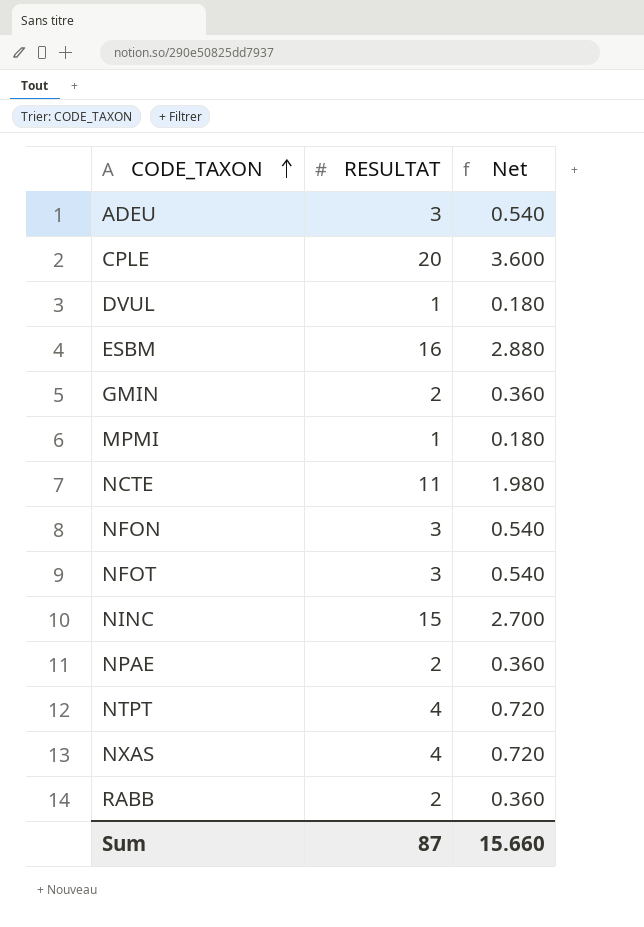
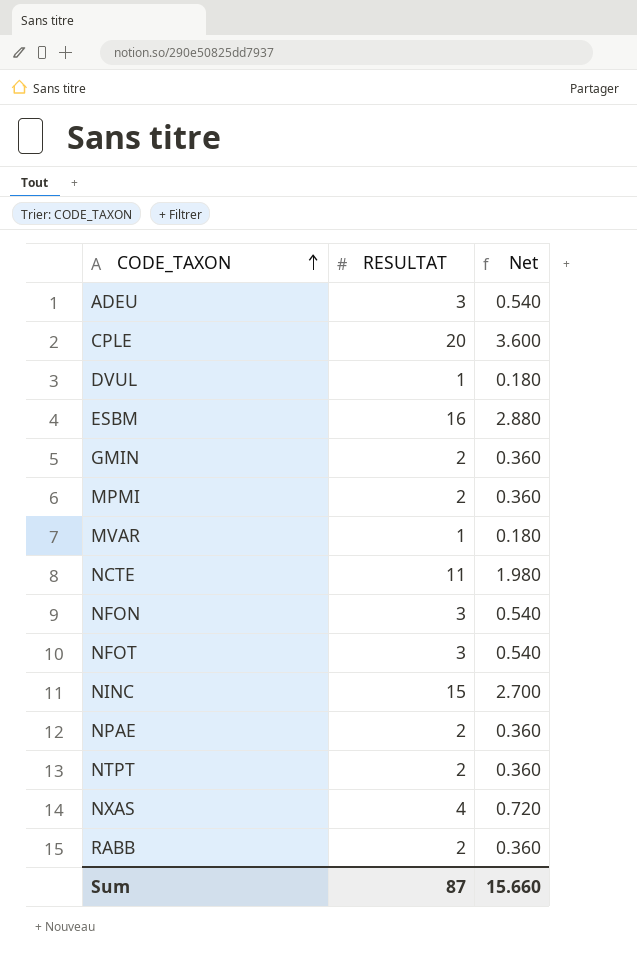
MPMI | RESULTAT: 1 -> 2
MPMI | Net: 0.180 -> 0.360
row MVAR: none -> 1 | 0.180
NTPT | RESULTAT: 4 -> 2
NTPT | Net: 0.720 -> 0.360

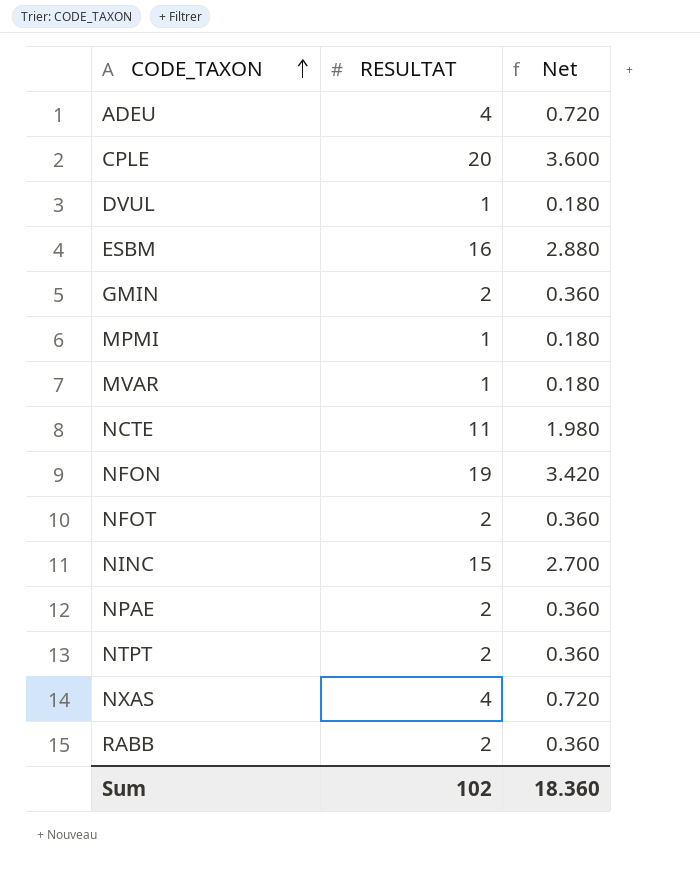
ADEU | RESULTAT: 3 -> 4
ADEU | Net: 0.540 -> 0.720
MPMI | RESULTAT: 2 -> 1
MPMI | Net: 0.360 -> 0.180
NFON | RESULTAT: 3 -> 19
NFON | Net: 0.540 -> 3.420
NFOT | RESULTAT: 3 -> 2
NFOT | Net: 0.540 -> 0.360
Sum | RESULTAT: 87 -> 102
Sum | Net: 15.660 -> 18.360

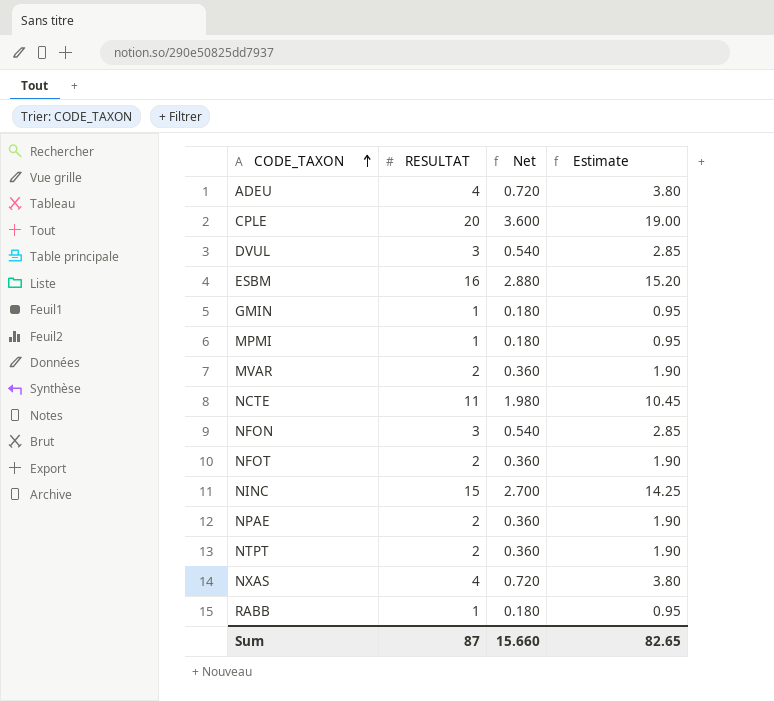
column Estimate | formula: none -> [RESULTAT] * 0.95
DVUL | RESULTAT: 1 -> 3
DVUL | Net: 0.180 -> 0.540
GMIN | RESULTAT: 2 -> 1
GMIN | Net: 0.360 -> 0.180
MVAR | RESULTAT: 1 -> 2
MVAR | Net: 0.180 -> 0.360
NFON | RESULTAT: 19 -> 3
NFON | Net: 3.420 -> 0.540
RABB | RESULTAT: 2 -> 1
RABB | Net: 0.360 -> 0.180
Sum | RESULTAT: 102 -> 87
Sum | Net: 18.360 -> 15.660

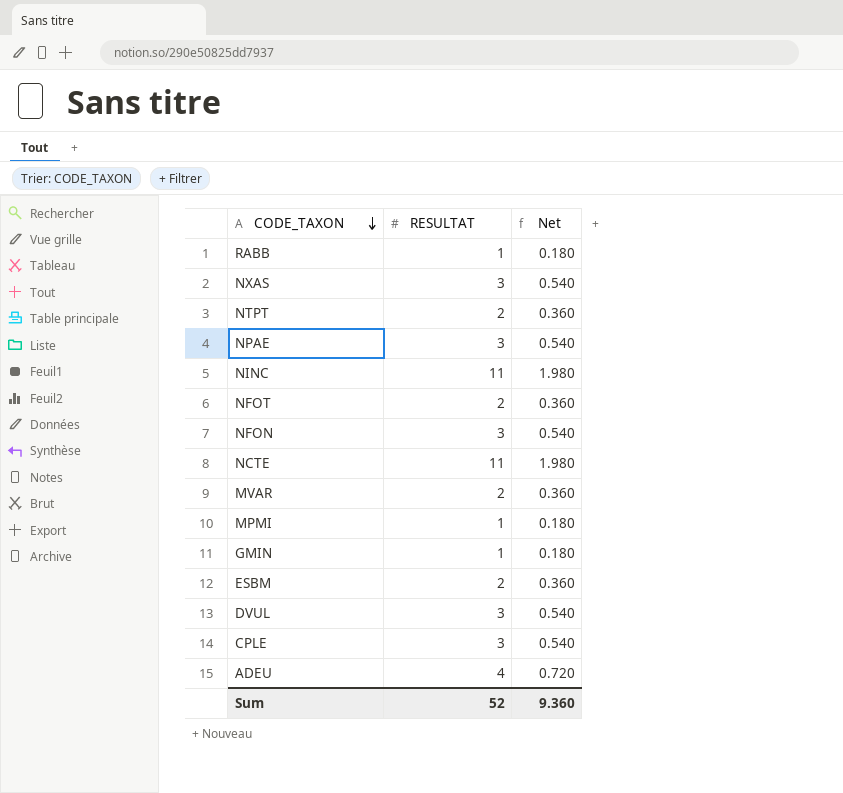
row order: CODE_TAXON ascending -> CODE_TAXON descending
column Estimate | formula: [RESULTAT] * 0.95 -> none
NXAS | RESULTAT: 4 -> 3
NXAS | Net: 0.720 -> 0.540
NPAE | RESULTAT: 2 -> 3
NPAE | Net: 0.360 -> 0.540
NINC | RESULTAT: 15 -> 11
NINC | Net: 2.700 -> 1.980
ESBM | RESULTAT: 16 -> 2
ESBM | Net: 2.880 -> 0.360
CPLE | RESULTAT: 20 -> 3
CPLE | Net: 3.600 -> 0.540
Sum | RESULTAT: 87 -> 52
Sum | Net: 15.660 -> 9.360

